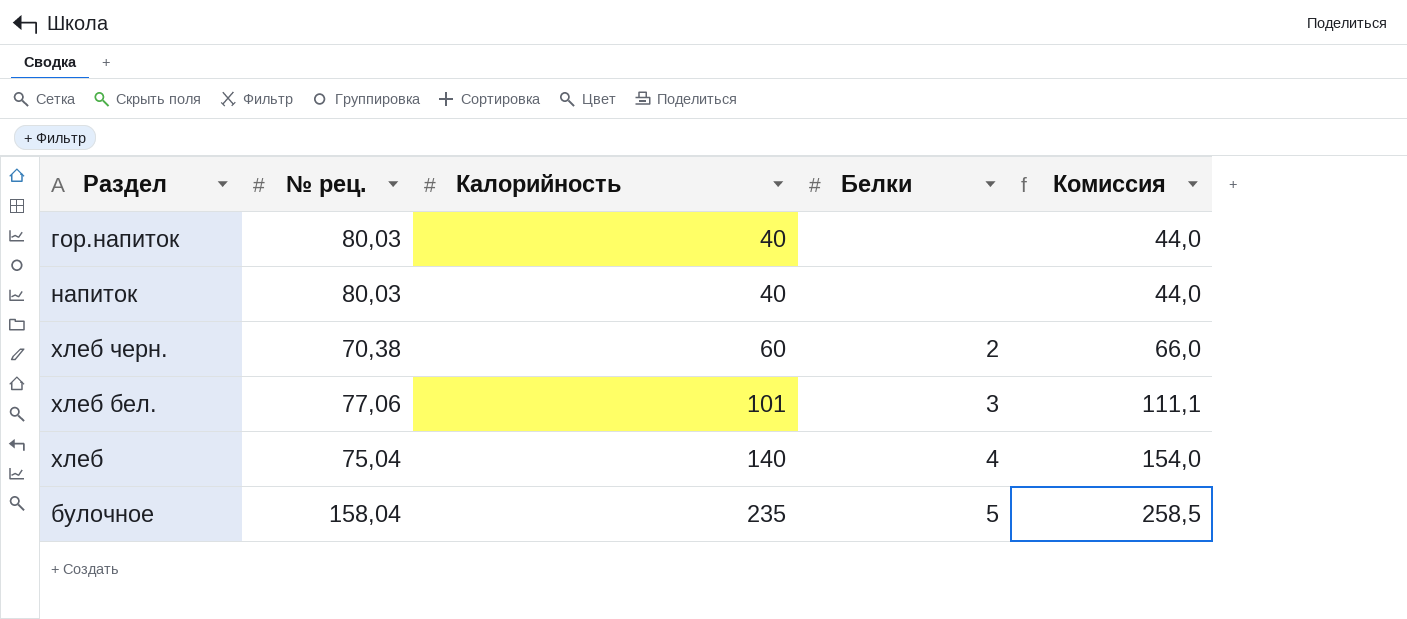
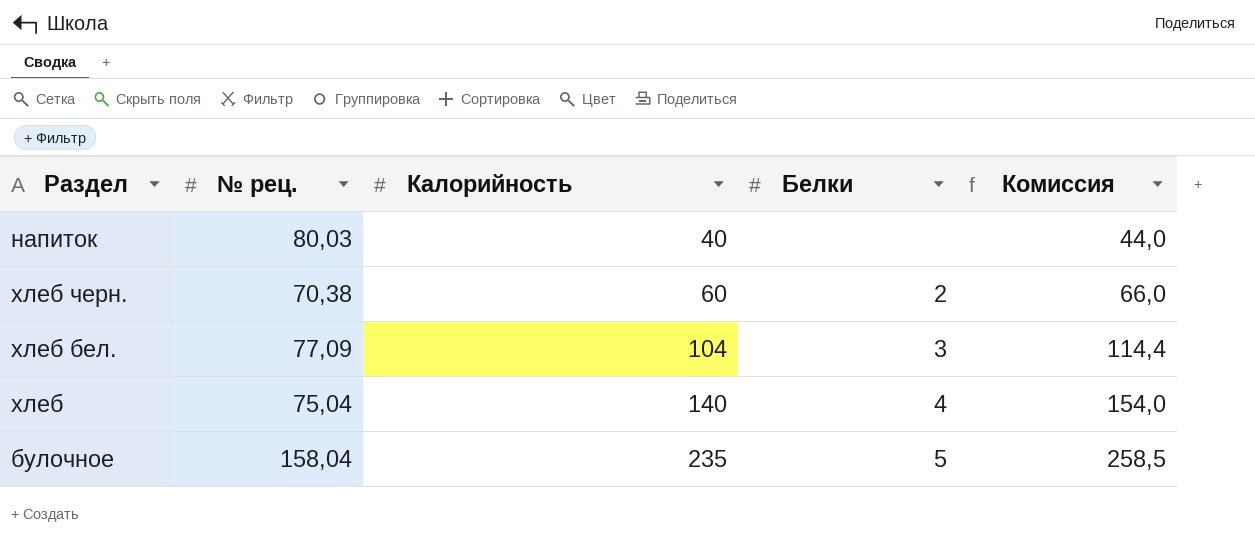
row гор.напиток: 80,03 | 40 | none | 44,0 -> none
хлеб бел. | № рец.: 77,06 -> 77,09
хлеб бел. | Калорийность: 101 -> 104
хлеб бел. | Комиссия: 111,1 -> 114,4

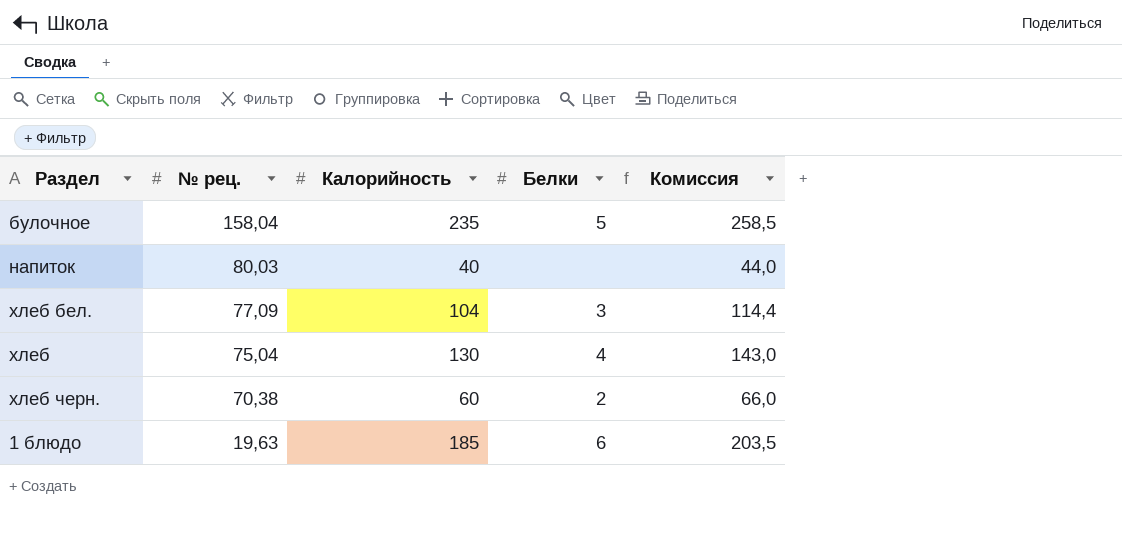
row order: Калорийность ascending -> № рец. descending
хлеб | Калорийность: 140 -> 130
хлеб | Комиссия: 154,0 -> 143,0
row 1 блюдо: none -> 19,63 | 185 | 6 | 203,5

